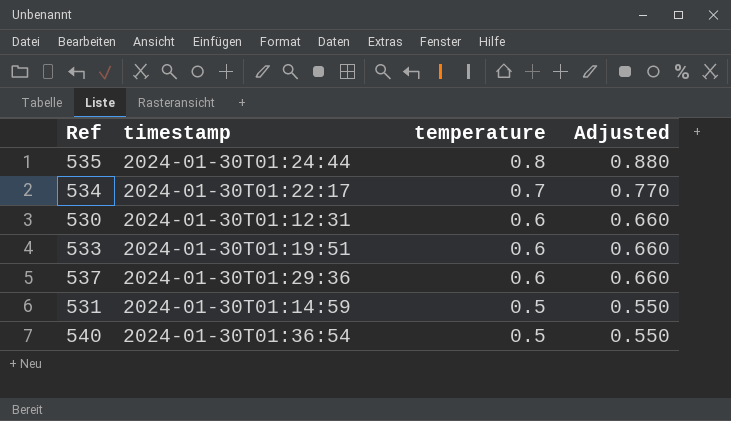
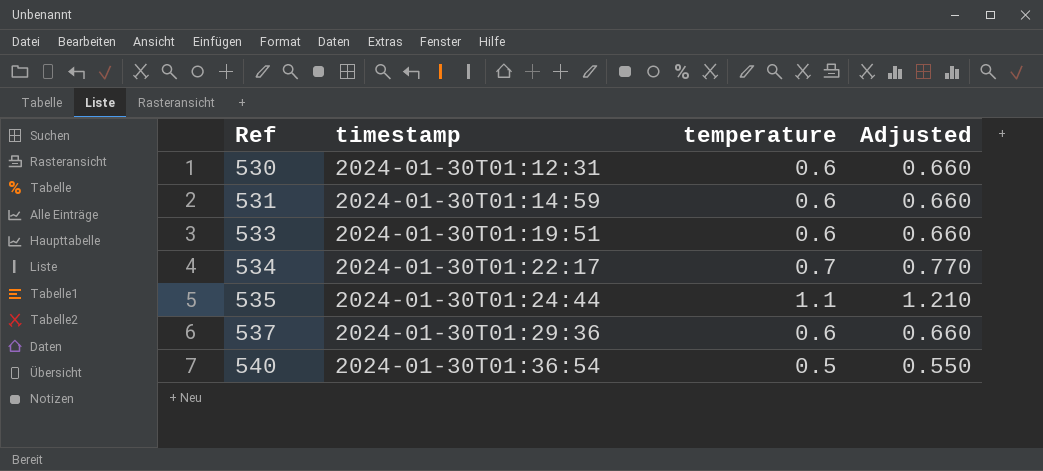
row order: temperature descending -> Ref ascending
531 | temperature: 0.5 -> 0.6
531 | Adjusted: 0.550 -> 0.660
535 | temperature: 0.8 -> 1.1
535 | Adjusted: 0.880 -> 1.210

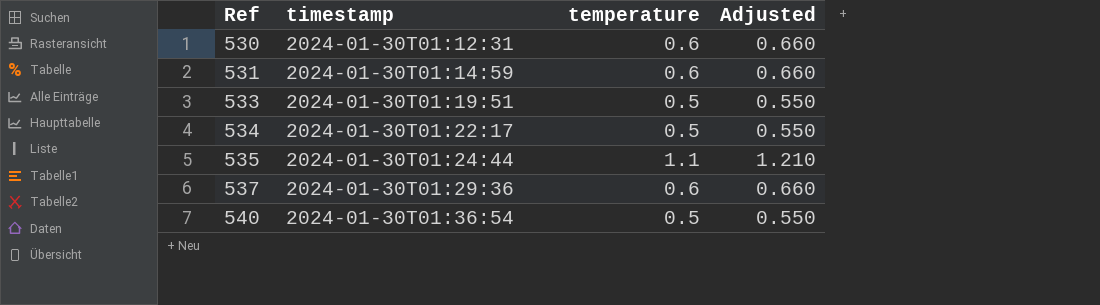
533 | temperature: 0.6 -> 0.5
533 | Adjusted: 0.660 -> 0.550
534 | temperature: 0.7 -> 0.5
534 | Adjusted: 0.770 -> 0.550

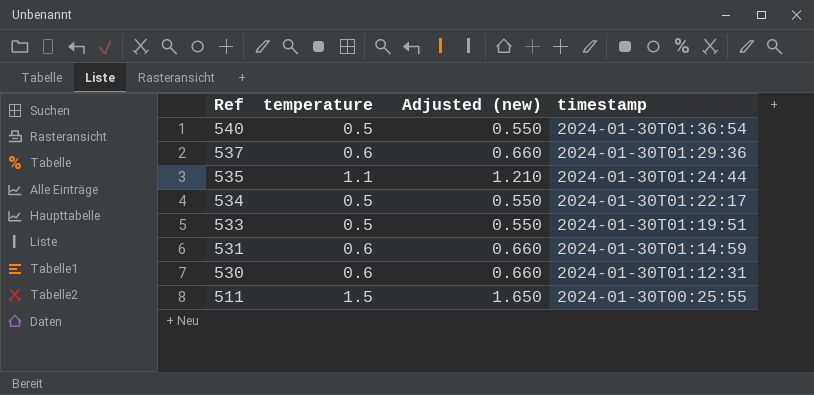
row order: Ref ascending -> Ref descending
column name: Adjusted -> Adjusted (new)
column timestamp | position: 2 -> 4
row 511: none -> 1.5 | 1.650 | 2024-01-30T00:25:55

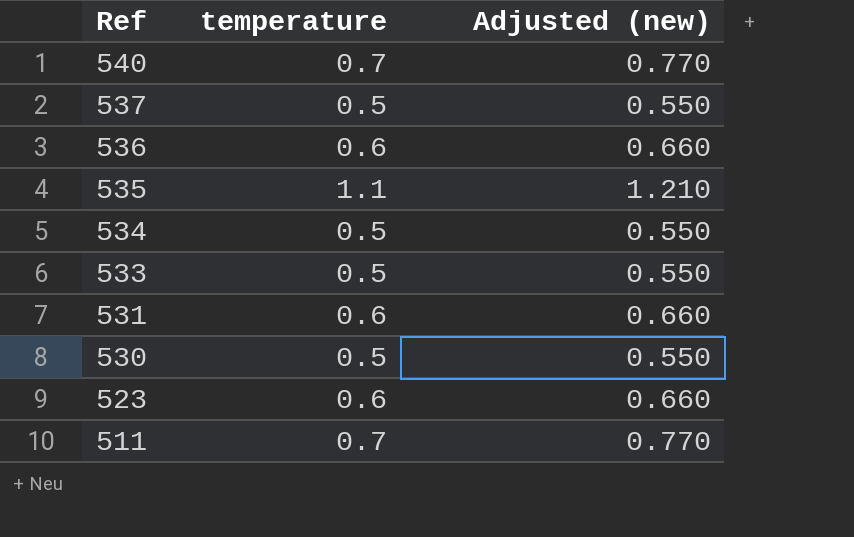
column timestamp | position: 4 -> none
540 | temperature: 0.5 -> 0.7
540 | Adjusted (new): 0.550 -> 0.770
537 | temperature: 0.6 -> 0.5
537 | Adjusted (new): 0.660 -> 0.550
row 536: none -> 0.6 | 0.660
530 | temperature: 0.6 -> 0.5
530 | Adjusted (new): 0.660 -> 0.550
row 523: none -> 0.6 | 0.660
511 | temperature: 1.5 -> 0.7
511 | Adjusted (new): 1.650 -> 0.770

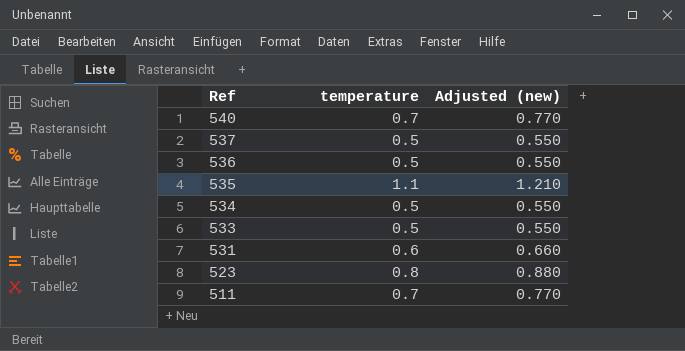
row 530: 0.5 | 0.550 -> none
536 | temperature: 0.6 -> 0.5
536 | Adjusted (new): 0.660 -> 0.550
523 | temperature: 0.6 -> 0.8
523 | Adjusted (new): 0.660 -> 0.880

